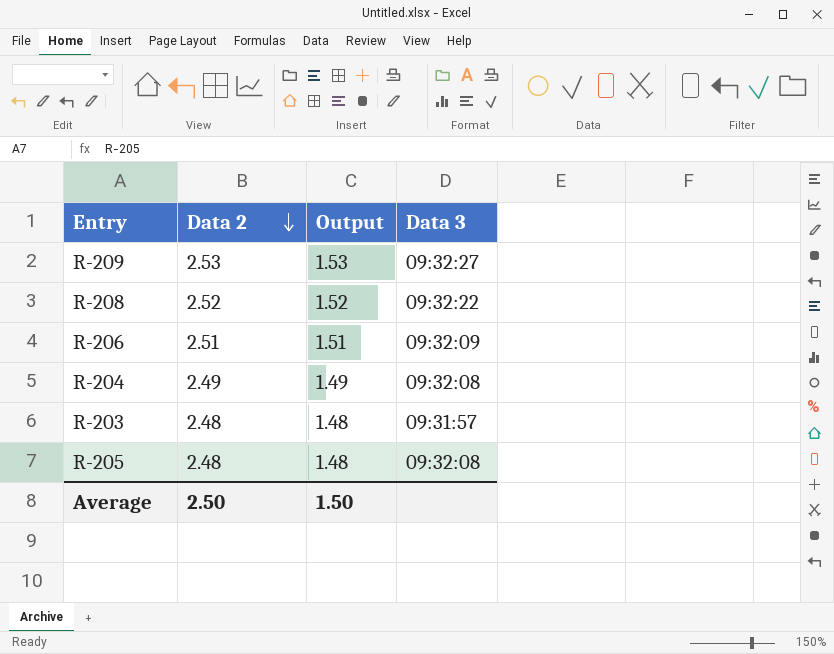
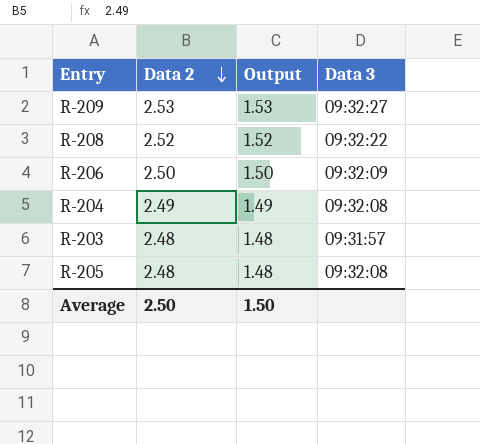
R-206 | Data 2: 2.51 -> 2.50
R-206 | Output: 1.51 -> 1.50

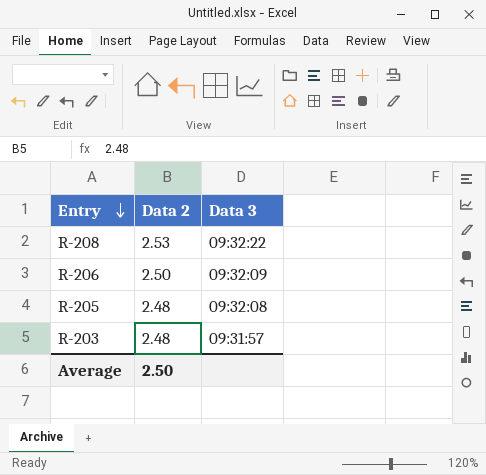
row order: Data 2 descending -> Entry descending
column Output | formula: [Data 2] - 1 -> none
row R-209: 2.53 | 1.53 | 09:32:27 -> none
row R-204: 2.49 | 1.49 | 09:32:08 -> none
R-208 | Data 2: 2.52 -> 2.53

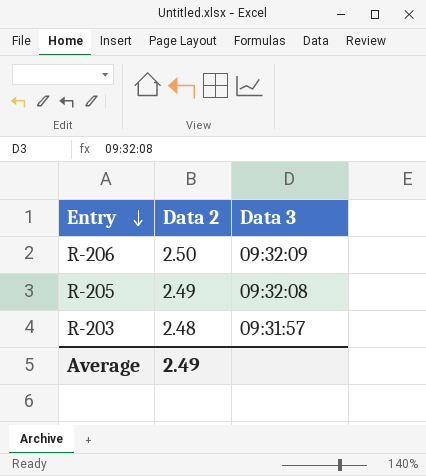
row R-208: 2.53 | 09:32:22 -> none
R-205 | Data 2: 2.48 -> 2.49
Average | Data 2: 2.50 -> 2.49

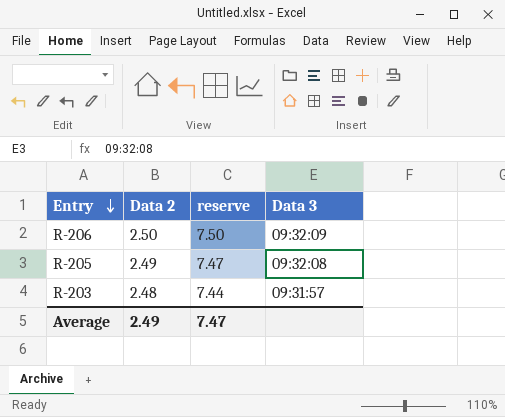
column reserve | formula: none -> [Data 2] * 3

